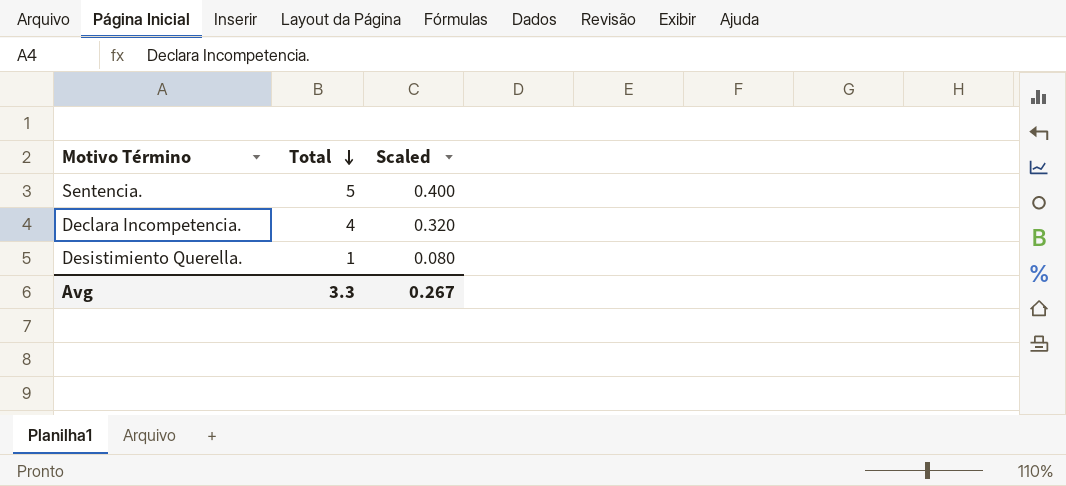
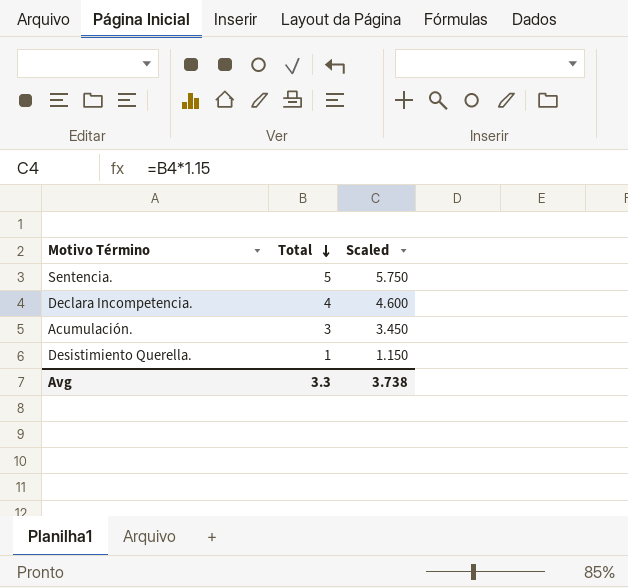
column Scaled | formula: [Total] * 0.08 -> [Total] * 1.15
row Acumulación.: none -> 3 | 3.450
Avg | Scaled: 0.267 -> 3.738

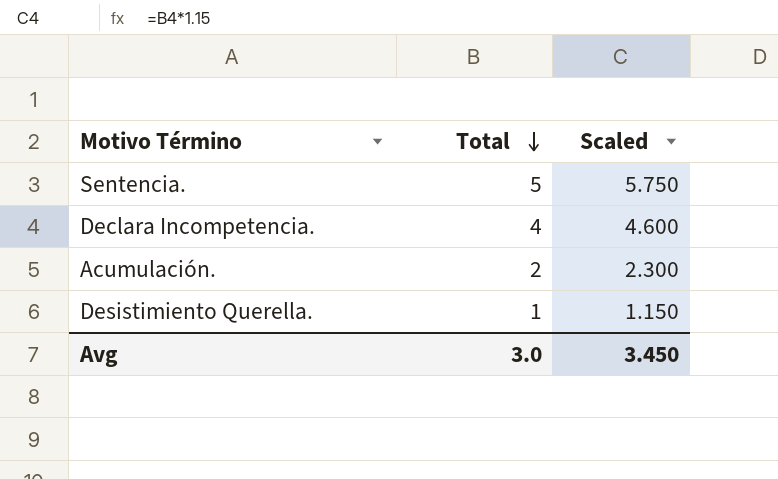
Acumulación. | Total: 3 -> 2
Acumulación. | Scaled: 3.450 -> 2.300
Avg | Total: 3.3 -> 3.0
Avg | Scaled: 3.738 -> 3.450

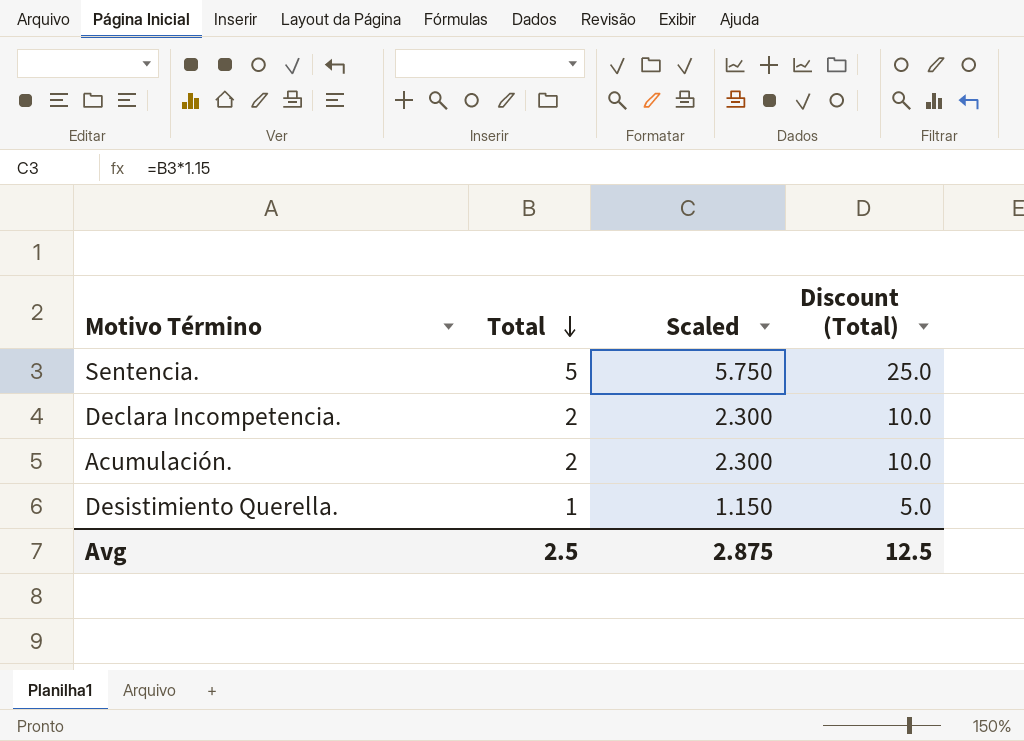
column Discount (Total) | formula: none -> [Total] * 5
Declara Incompetencia. | Total: 4 -> 2
Declara Incompetencia. | Scaled: 4.600 -> 2.300
Avg | Total: 3.0 -> 2.5
Avg | Scaled: 3.450 -> 2.875

